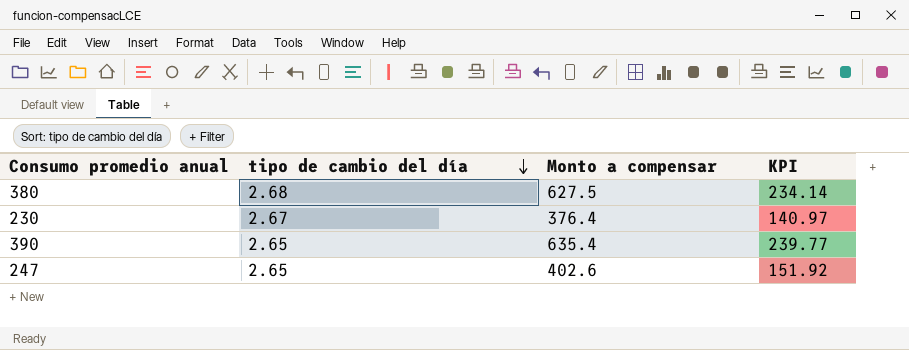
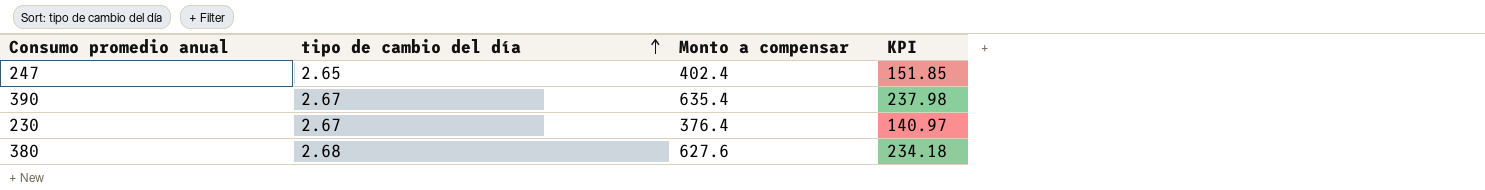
row order: tipo de cambio del día descending -> tipo de cambio del día ascending
247 | Monto a compensar: 402.6 -> 402.4
247 | KPI: 151.92 -> 151.85
390 | tipo de cambio del día: 2.65 -> 2.67
390 | KPI: 239.77 -> 237.98
380 | Monto a compensar: 627.5 -> 627.6
380 | KPI: 234.14 -> 234.18

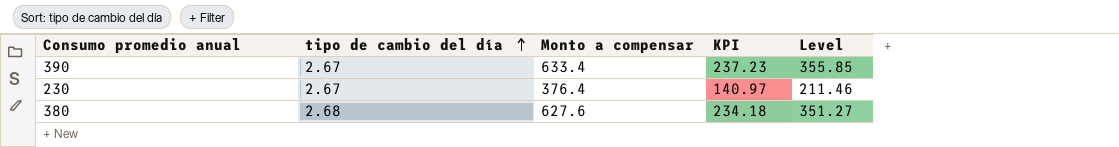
column Level | formula: none -> [KPI] * 1.5
row 247: 2.65 | 402.4 | 151.85 -> none
390 | Monto a compensar: 635.4 -> 633.4
390 | KPI: 237.98 -> 237.23

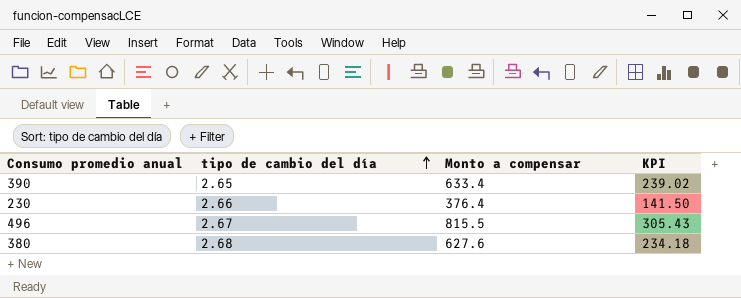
column Level | formula: [KPI] * 1.5 -> none
390 | tipo de cambio del día: 2.67 -> 2.65
390 | KPI: 237.23 -> 239.02
230 | tipo de cambio del día: 2.67 -> 2.66
230 | KPI: 140.97 -> 141.50
row 496: none -> 2.67 | 815.5 | 305.43

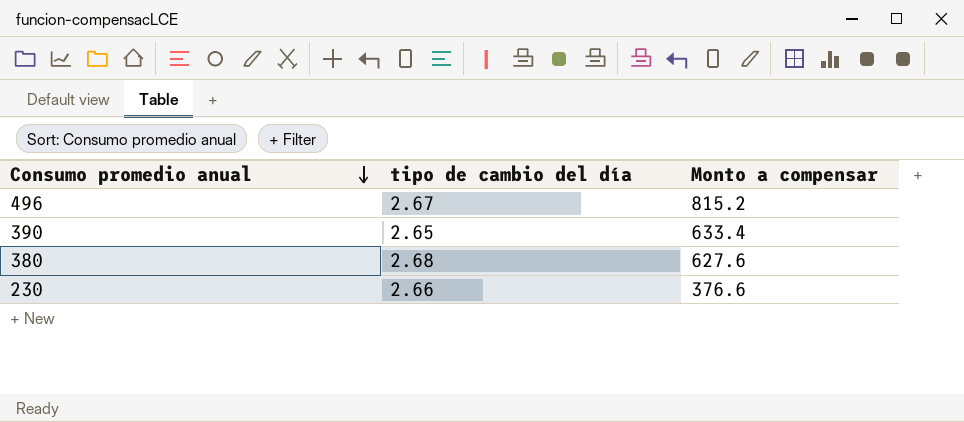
row order: tipo de cambio del día ascending -> Consumo promedio anual descending
column KPI | formula: [Monto a compensar] / [tipo de cambio del día] -> none
496 | Monto a compensar: 815.5 -> 815.2
230 | Monto a compensar: 376.4 -> 376.6

